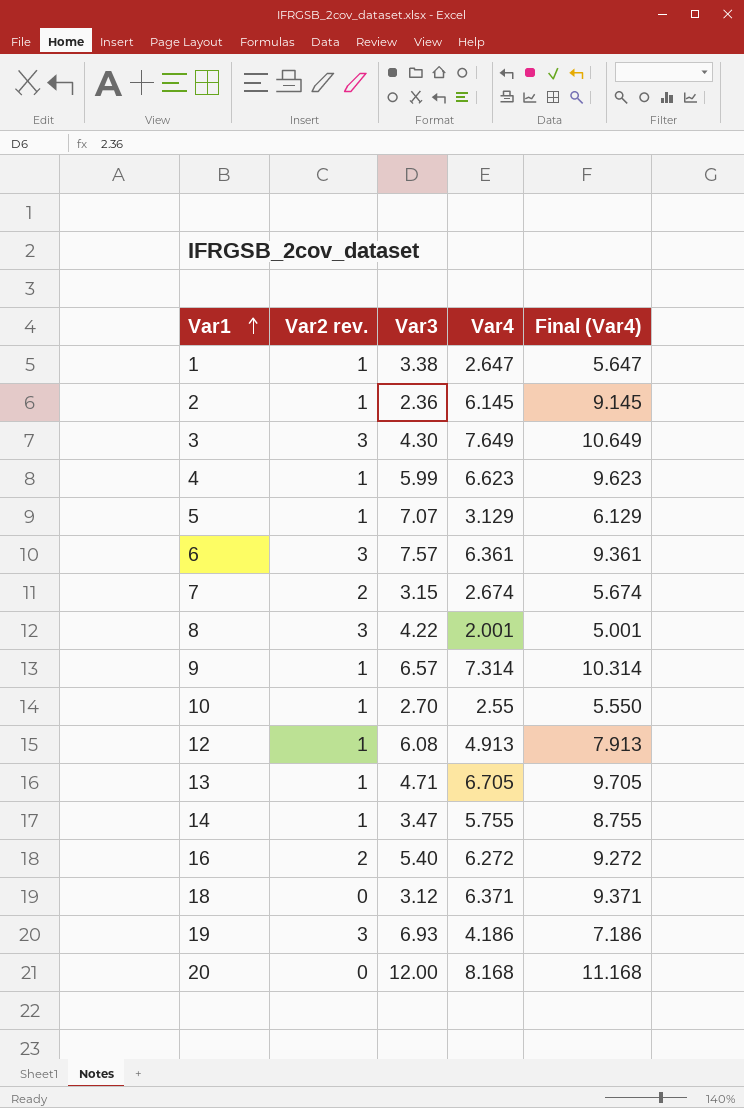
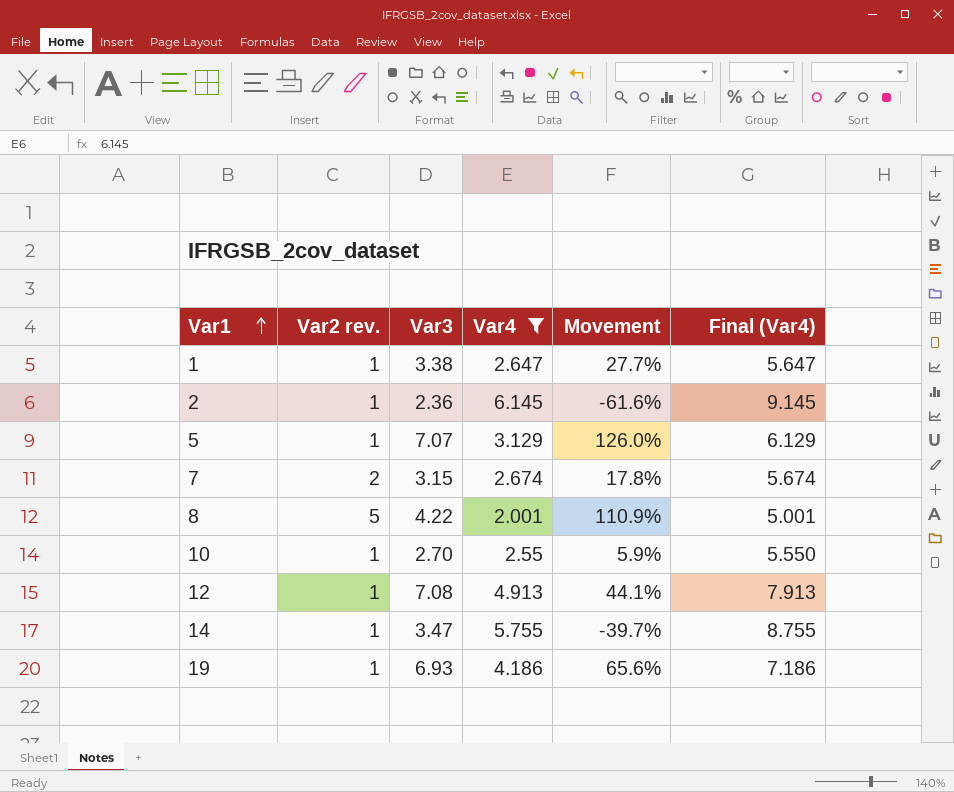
filter: none -> Var4 <= 6.145
column Movement | formula: none -> ([Var3] - [Var4]) / [Var4]
8 | Var2 rev.: 3 -> 5
12 | Var3: 6.08 -> 7.08
19 | Var2 rev.: 3 -> 1

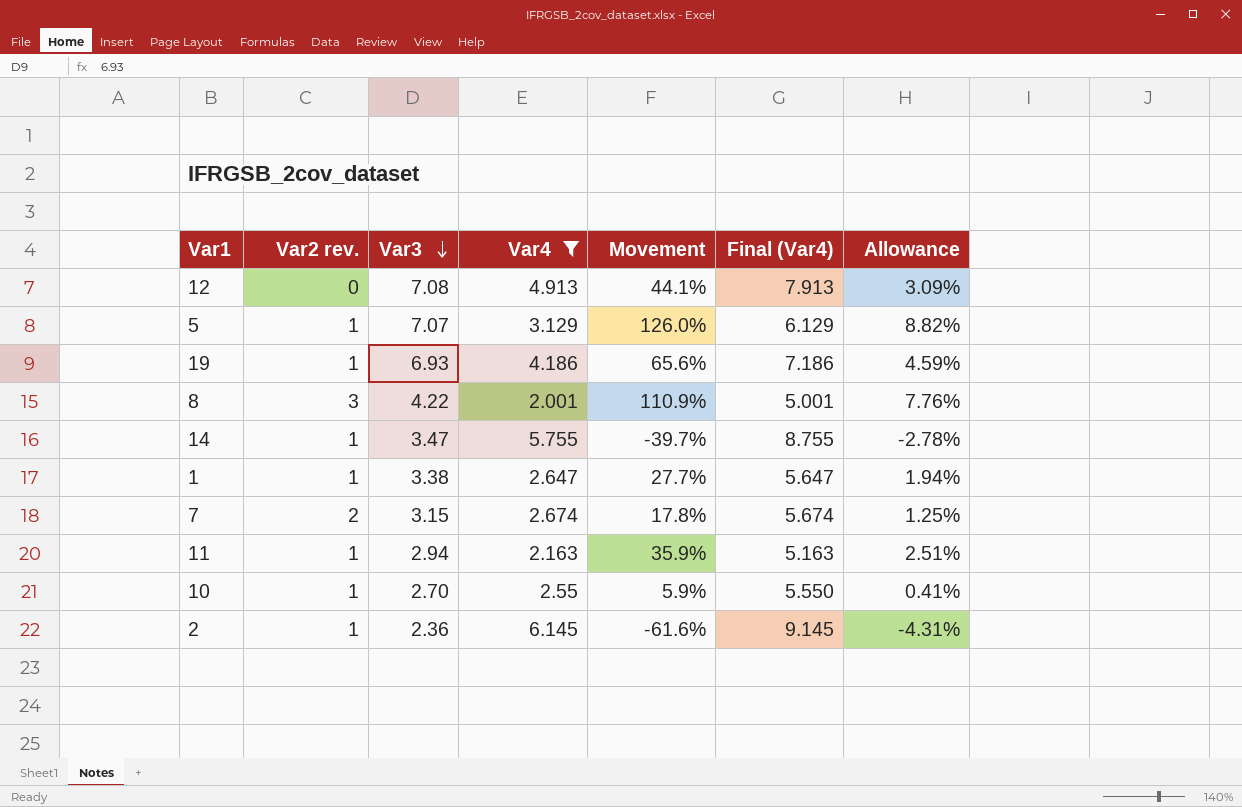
row order: Var1 ascending -> Var3 descending
column Allowance | formula: none -> [Movement] * 0.07
12 | Var2 rev.: 1 -> 0
8 | Var2 rev.: 5 -> 3
row 11: none -> 1 | 2.94 | 2.163 | 35.9% | 5.163 | 2.51%

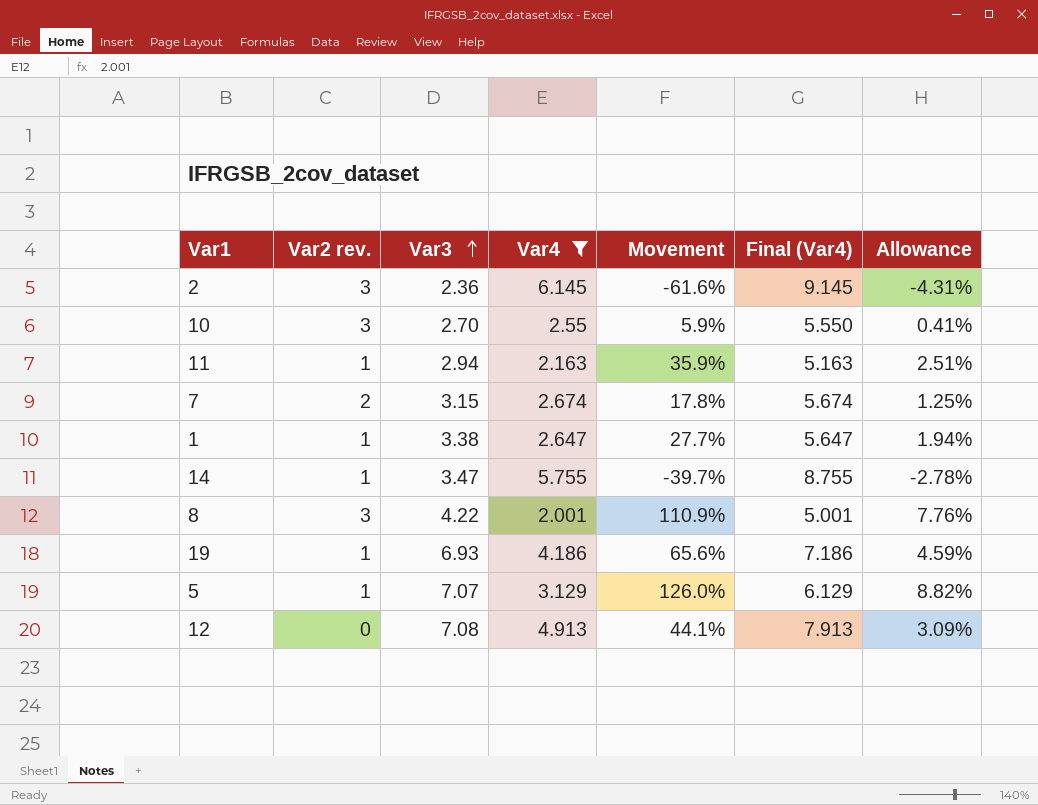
row order: Var3 descending -> Var3 ascending
2 | Var2 rev.: 1 -> 3
10 | Var2 rev.: 1 -> 3

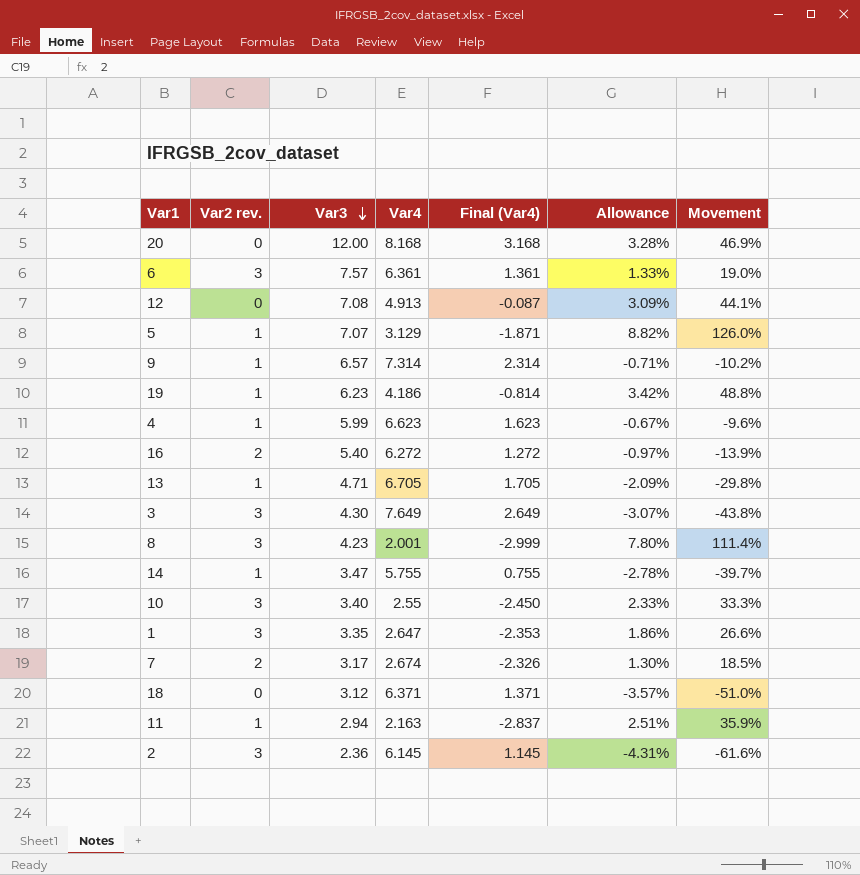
filter: Var4 <= 6.145 -> none
row order: Var3 ascending -> Var3 descending
column Final (Var4) | formula: [Var4] + 3 -> [Var4] - 5
column Movement | position: 5 -> 7
19 | Var3: 6.93 -> 6.23
19 | Allowance: 4.59% -> 3.42%
19 | Movement: 65.6% -> 48.8%
8 | Var3: 4.22 -> 4.23
8 | Allowance: 7.76% -> 7.80%
8 | Movement: 110.9% -> 111.4%
10 | Var3: 2.70 -> 3.40
10 | Allowance: 0.41% -> 2.33%
10 | Movement: 5.9% -> 33.3%
1 | Var2 rev.: 1 -> 3
1 | Var3: 3.38 -> 3.35
1 | Allowance: 1.94% -> 1.86%
1 | Movement: 27.7% -> 26.6%
7 | Var3: 3.15 -> 3.17
7 | Allowance: 1.25% -> 1.30%
7 | Movement: 17.8% -> 18.5%

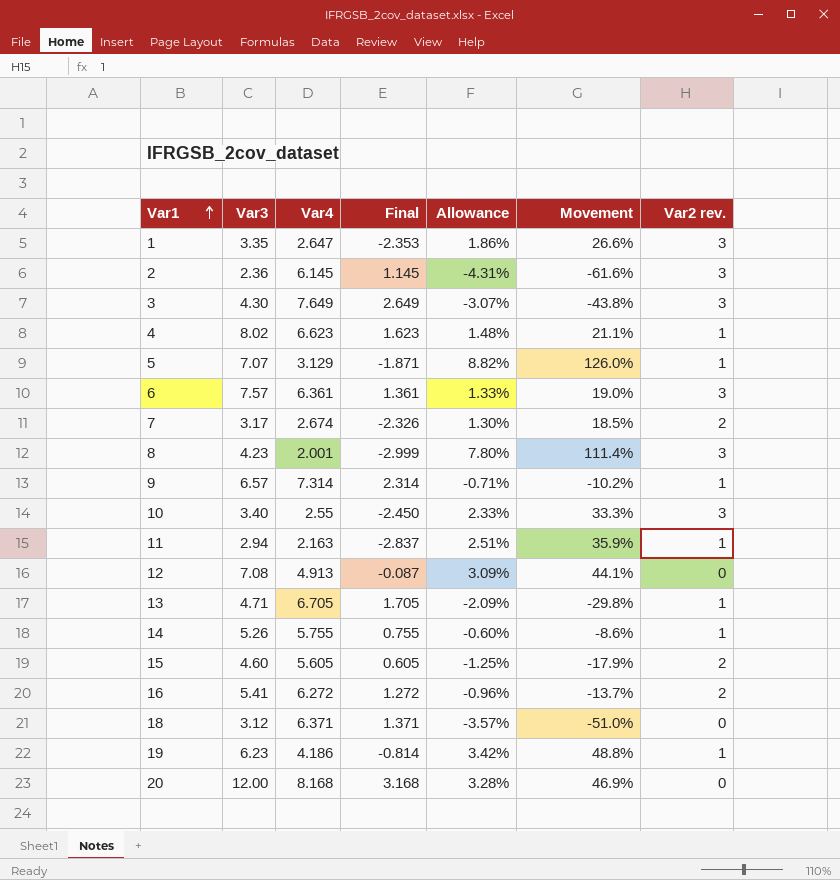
row order: Var3 descending -> Var1 ascending
column name: Final (Var4) -> Final
column Var2 rev. | position: 2 -> 7
4 | Var3: 5.99 -> 8.02
4 | Allowance: -0.67% -> 1.48%
4 | Movement: -9.6% -> 21.1%
14 | Var3: 3.47 -> 5.26
14 | Allowance: -2.78% -> -0.60%
14 | Movement: -39.7% -> -8.6%
row 15: none -> 4.60 | 5.605 | 0.605 | -1.25% | -17.9% | 2
16 | Var3: 5.40 -> 5.41
16 | Allowance: -0.97% -> -0.96%
16 | Movement: -13.9% -> -13.7%

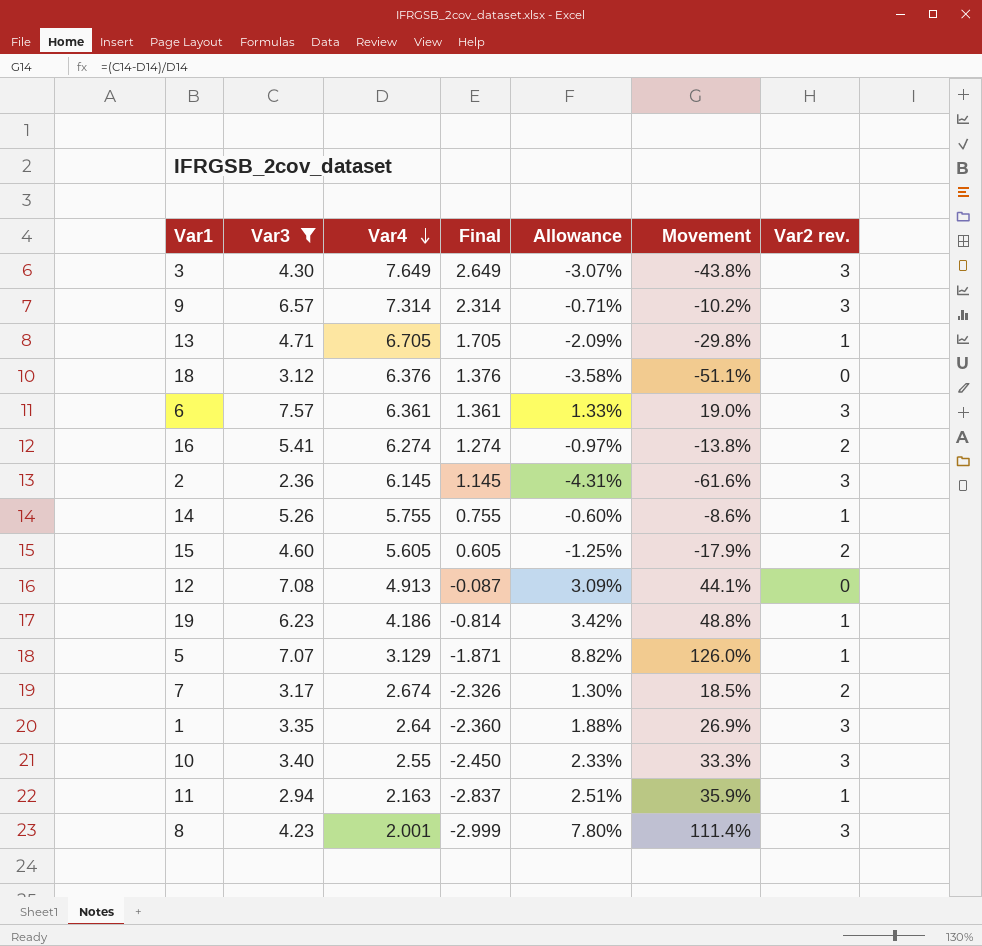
filter: none -> Var3 <= 7.57
row order: Var1 ascending -> Var4 descending
9 | Var2 rev.: 1 -> 3
18 | Var4: 6.371 -> 6.376
18 | Final: 1.371 -> 1.376
18 | Allowance: -3.57% -> -3.58%
18 | Movement: -51.0% -> -51.1%
16 | Var4: 6.272 -> 6.274
16 | Final: 1.272 -> 1.274
16 | Allowance: -0.96% -> -0.97%
16 | Movement: -13.7% -> -13.8%
1 | Var4: 2.647 -> 2.64
1 | Final: -2.353 -> -2.360
1 | Allowance: 1.86% -> 1.88%
1 | Movement: 26.6% -> 26.9%

